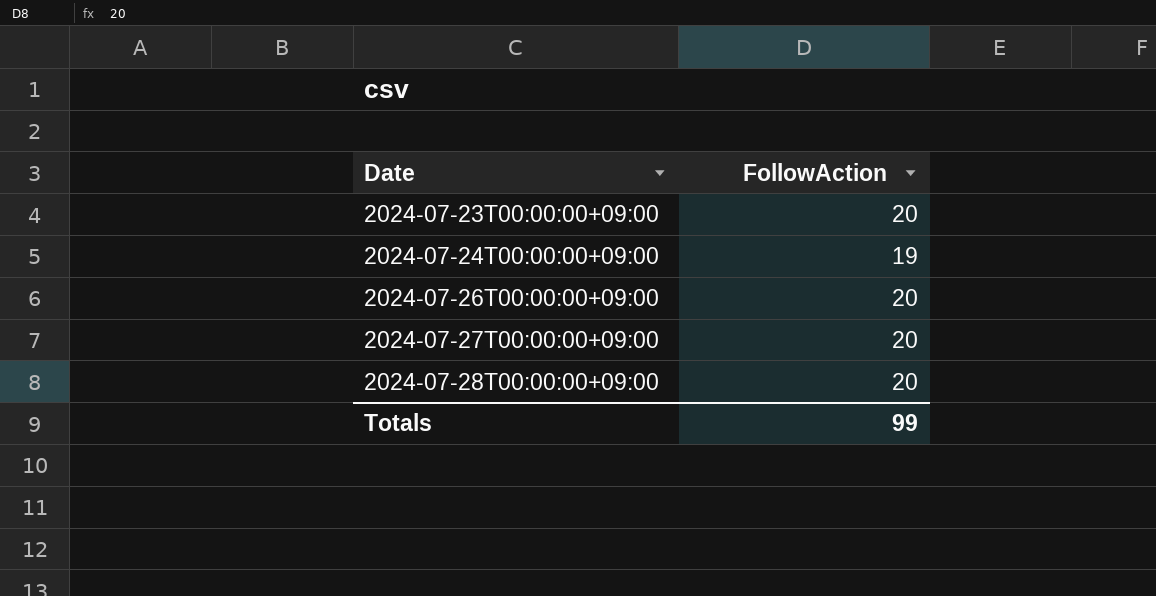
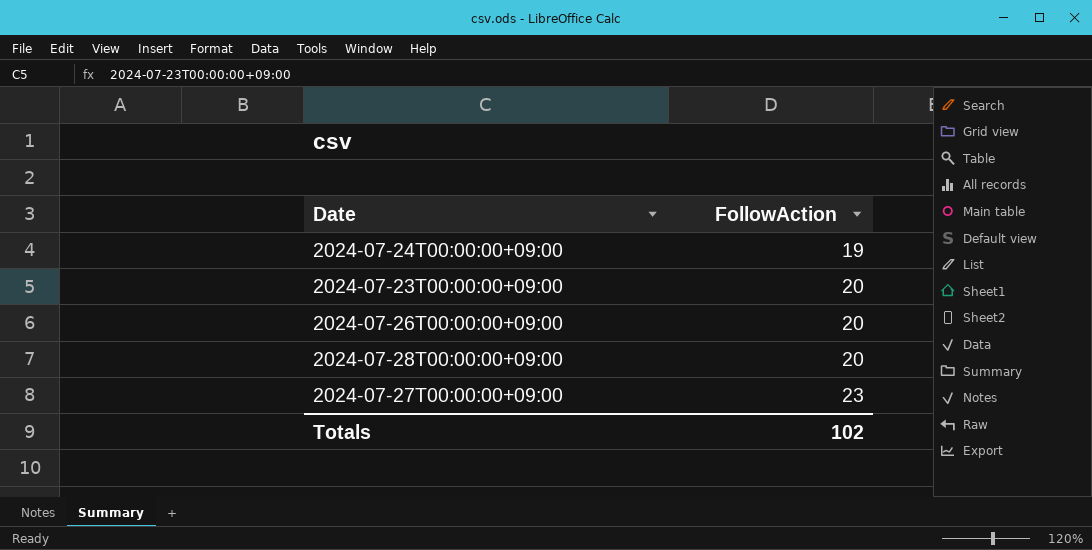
row order: Date ascending -> FollowAction ascending
2024-07-27T00:00:00+09:00 | FollowAction: 20 -> 23
Totals | FollowAction: 99 -> 102

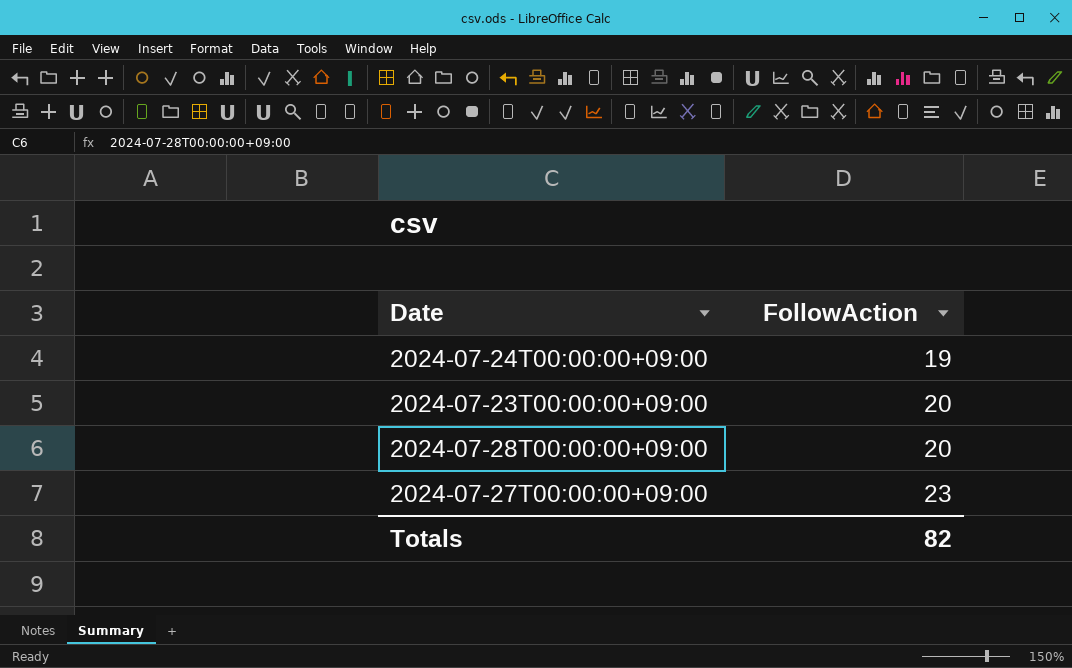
row 2024-07-26T00:00:00+09:00: 20 -> none
Totals | FollowAction: 102 -> 82

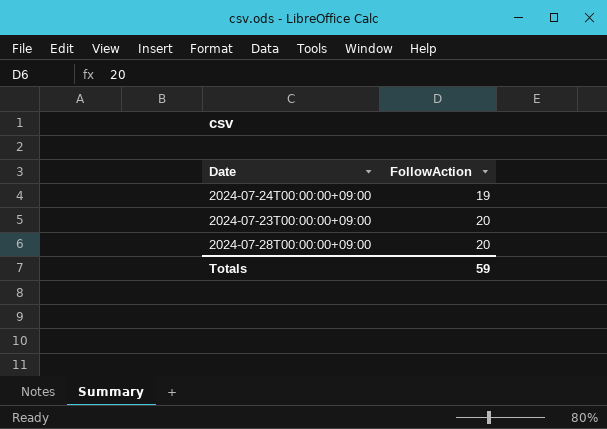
row 2024-07-27T00:00:00+09:00: 23 -> none
Totals | FollowAction: 82 -> 59

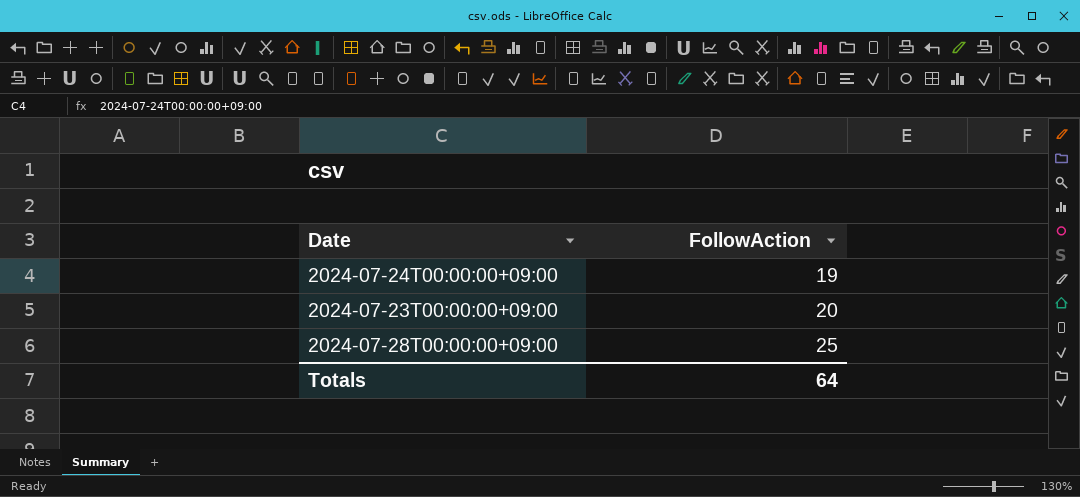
2024-07-28T00:00:00+09:00 | FollowAction: 20 -> 25
Totals | FollowAction: 59 -> 64

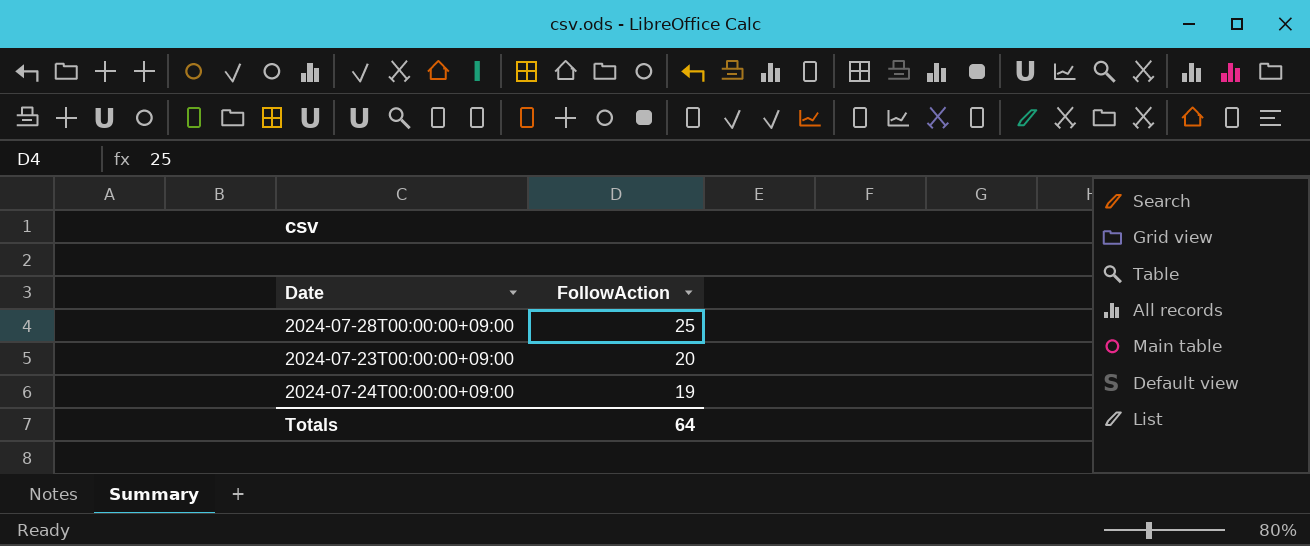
row order: FollowAction ascending -> FollowAction descending

